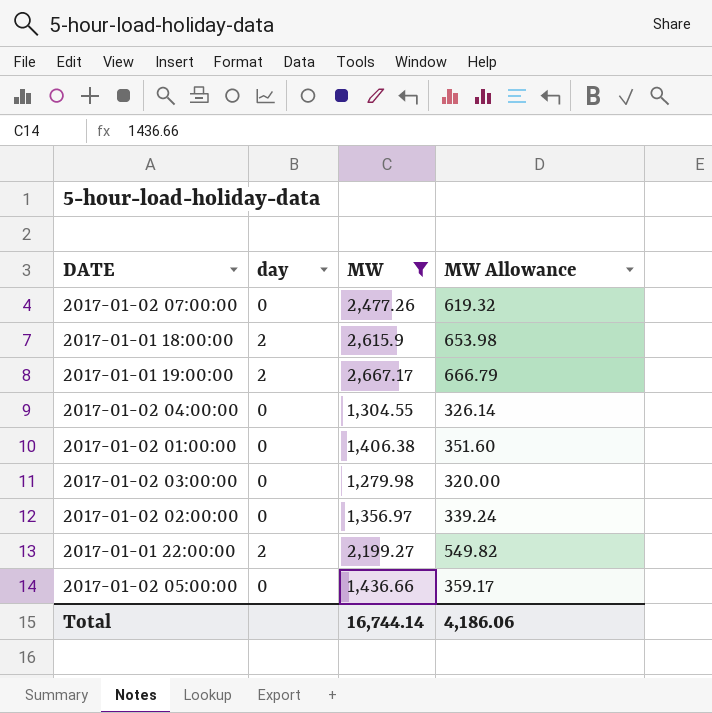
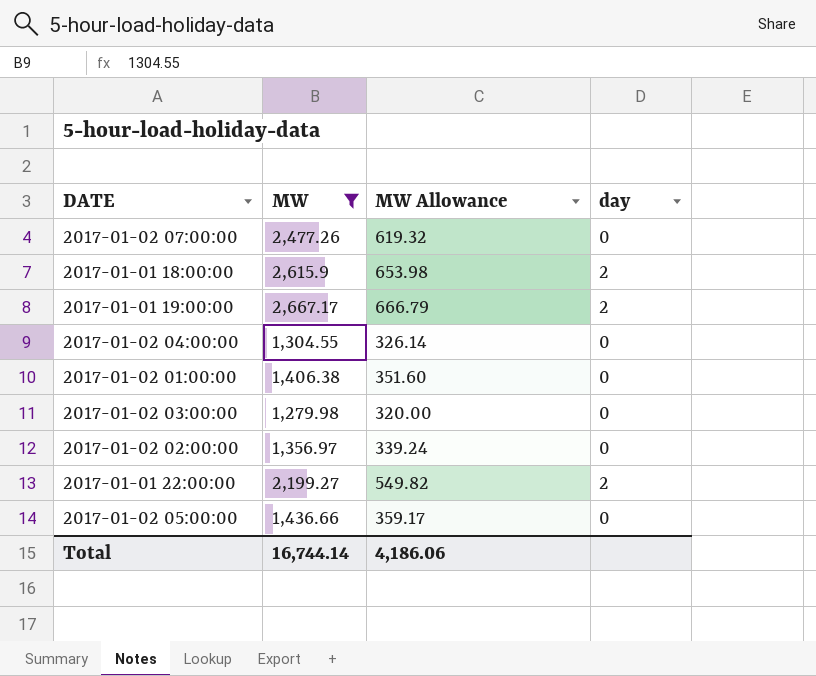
column day | position: 2 -> 4

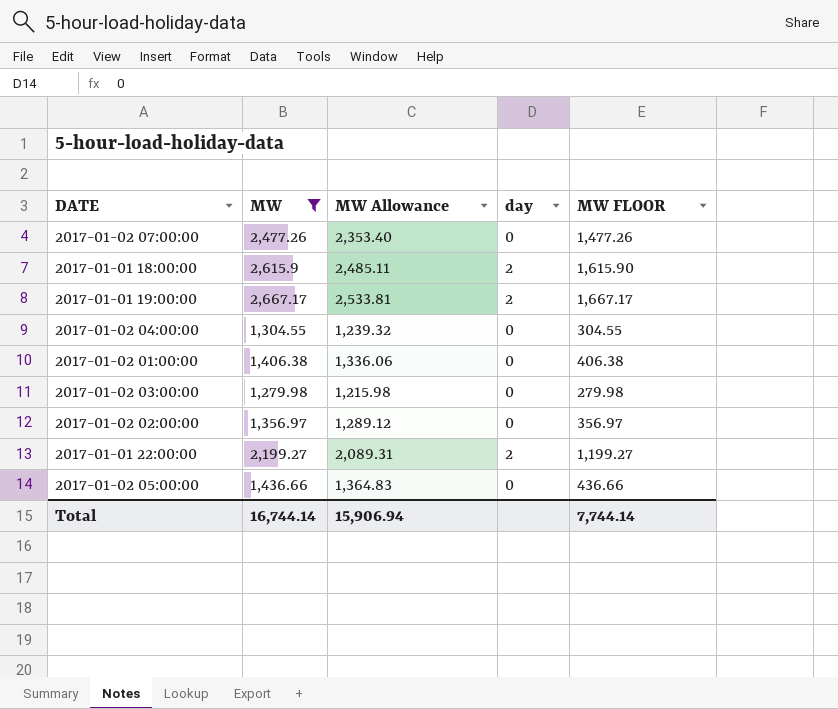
column MW Allowance | formula: [MW] * 0.25 -> [MW] * 0.95
column MW FLOOR | formula: none -> [MW] - 1000
Total | MW Allowance: 4,186.06 -> 15,906.94

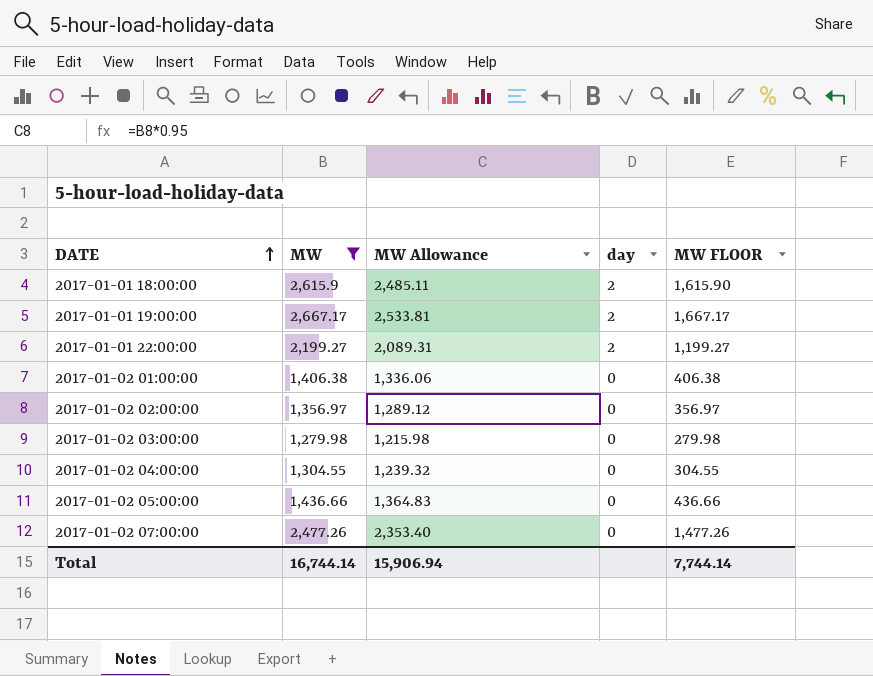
row order: none -> DATE ascending

